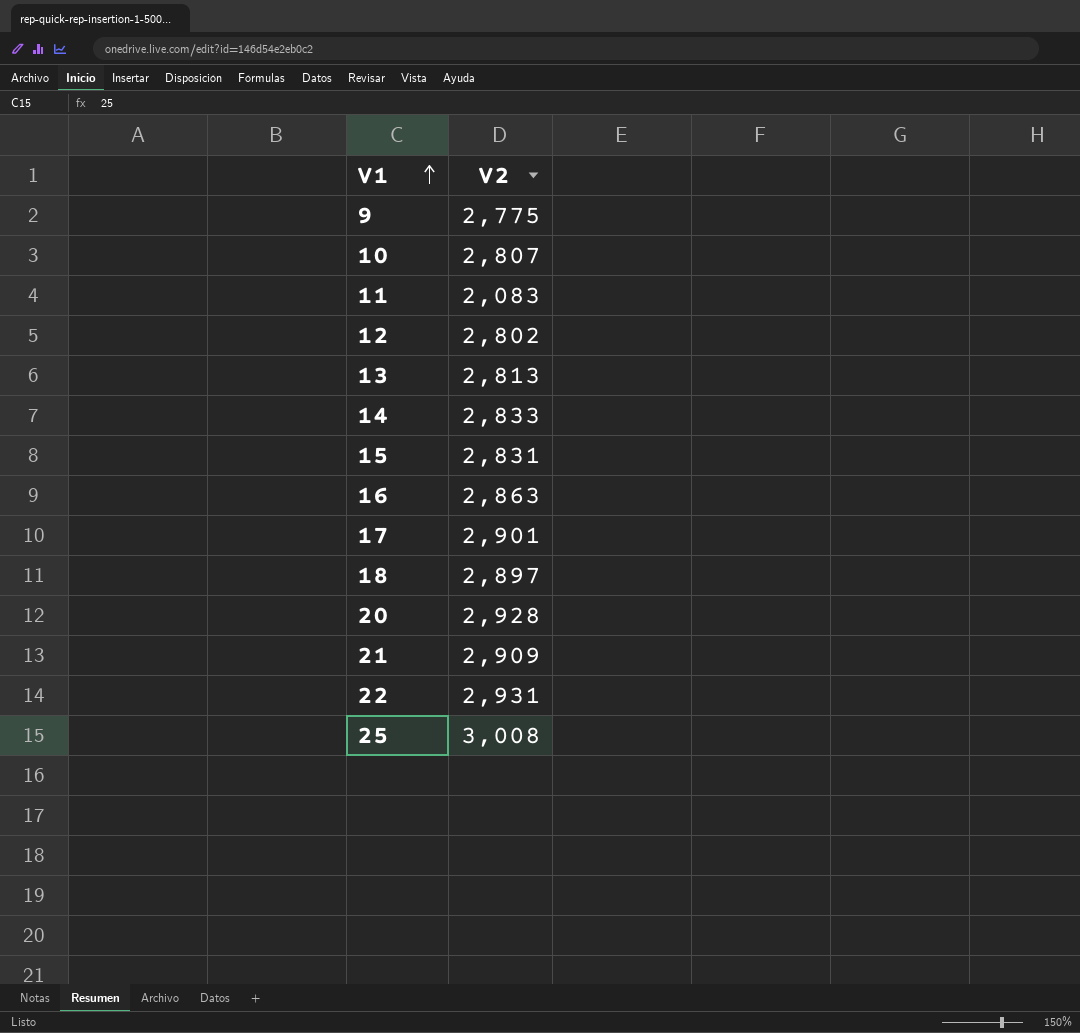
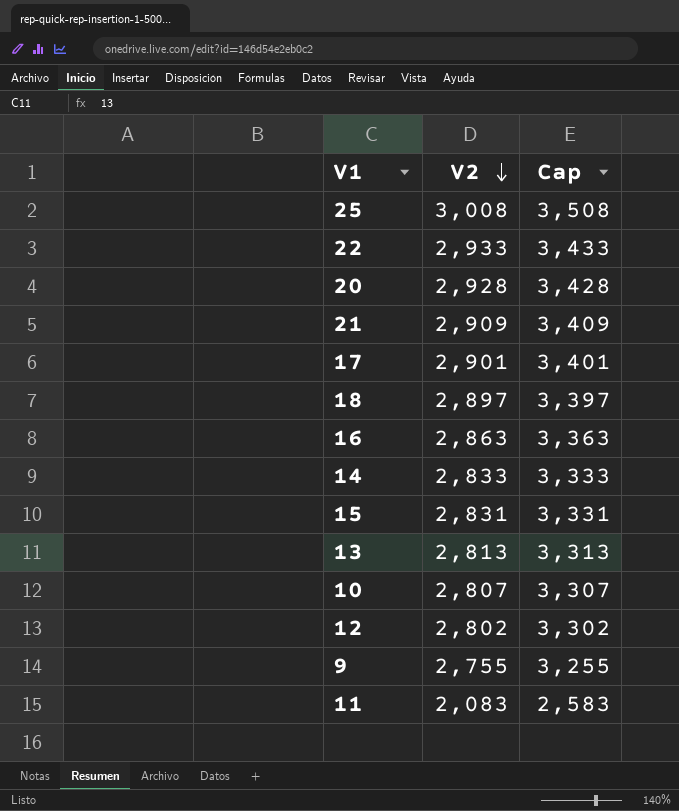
row order: V1 ascending -> V2 descending
column Cap | formula: none -> [V2] + 500
22 | V2: 2,931 -> 2,933
9 | V2: 2,775 -> 2,755

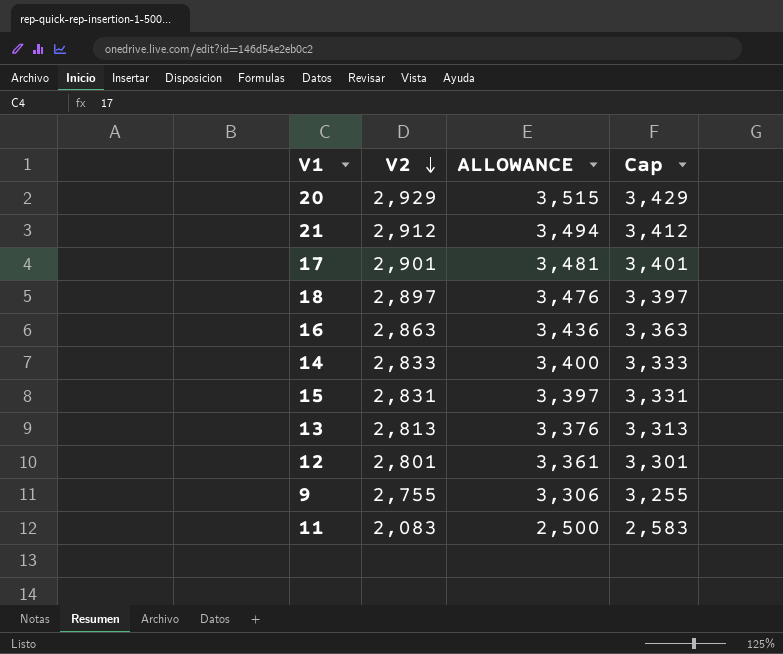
column ALLOWANCE | formula: none -> [V2] * 1.2
row 25: 3,008 | 3,508 -> none
row 22: 2,933 | 3,433 -> none
row 10: 2,807 | 3,307 -> none
20 | V2: 2,928 -> 2,929
20 | Cap: 3,428 -> 3,429
21 | V2: 2,909 -> 2,912
21 | Cap: 3,409 -> 3,412
12 | V2: 2,802 -> 2,801
12 | Cap: 3,302 -> 3,301

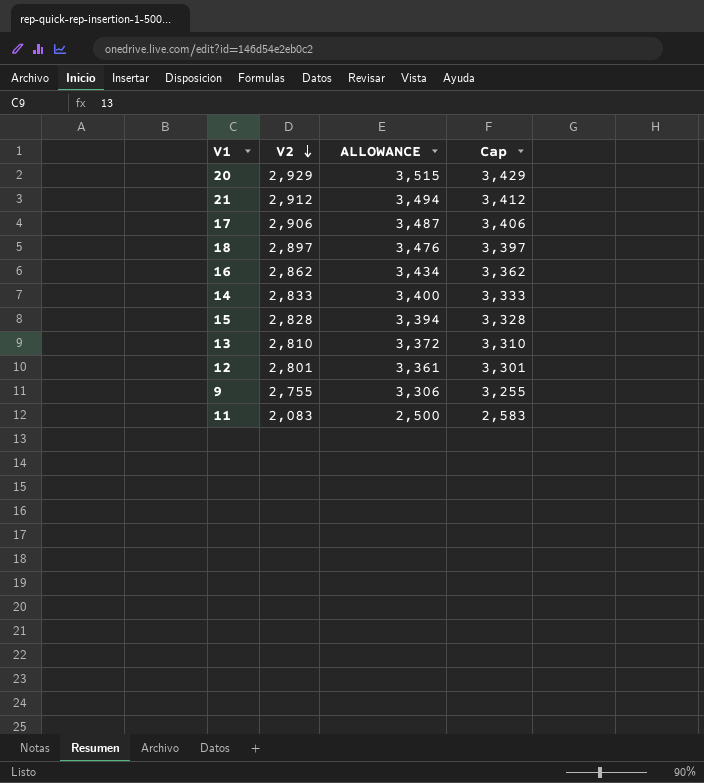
17 | V2: 2,901 -> 2,906
17 | ALLOWANCE: 3,481 -> 3,487
17 | Cap: 3,401 -> 3,406
16 | V2: 2,863 -> 2,862
16 | ALLOWANCE: 3,436 -> 3,434
16 | Cap: 3,363 -> 3,362
15 | V2: 2,831 -> 2,828
15 | ALLOWANCE: 3,397 -> 3,394
15 | Cap: 3,331 -> 3,328
13 | V2: 2,813 -> 2,810
13 | ALLOWANCE: 3,376 -> 3,372
13 | Cap: 3,313 -> 3,310

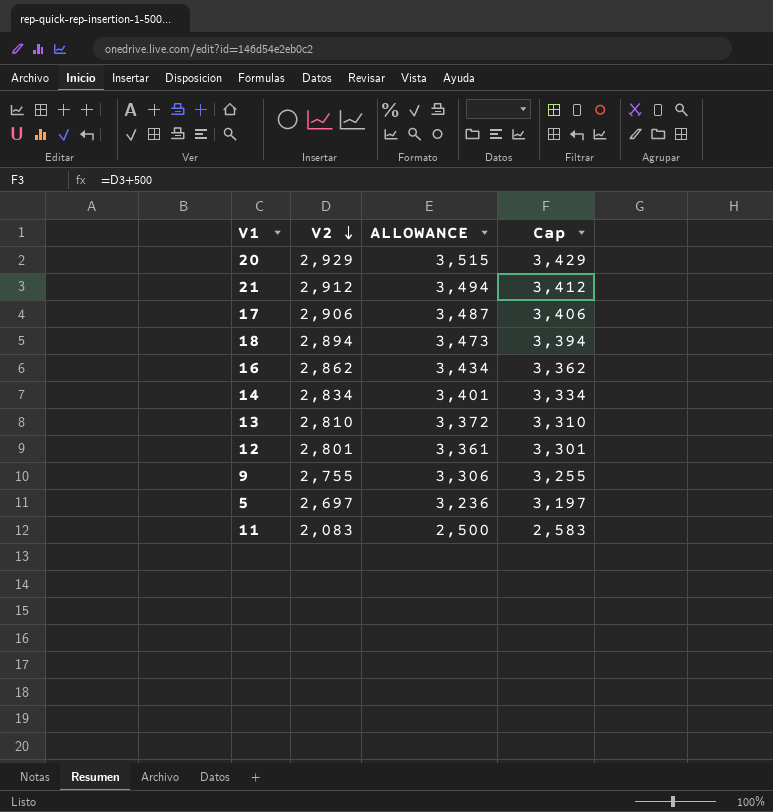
row 15: 2,828 | 3,394 | 3,328 -> none
18 | V2: 2,897 -> 2,894
18 | ALLOWANCE: 3,476 -> 3,473
18 | Cap: 3,397 -> 3,394
14 | V2: 2,833 -> 2,834
14 | ALLOWANCE: 3,400 -> 3,401
14 | Cap: 3,333 -> 3,334
row 5: none -> 2,697 | 3,236 | 3,197

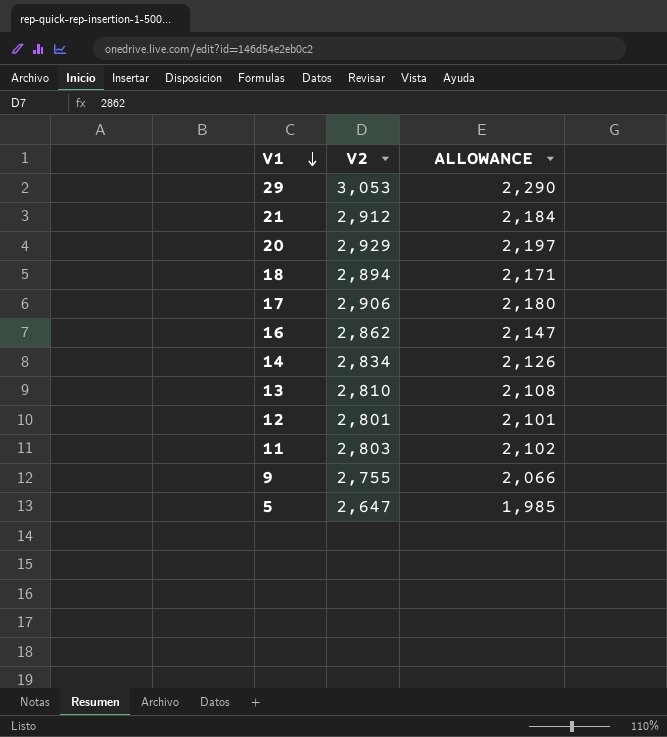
row order: V2 descending -> V1 descending
column Cap | formula: [V2] + 500 -> none
column ALLOWANCE | formula: [V2] * 1.2 -> [V2] * 0.75
row 29: none -> 3,053 | 2,290
11 | V2: 2,083 -> 2,803
5 | V2: 2,697 -> 2,647

